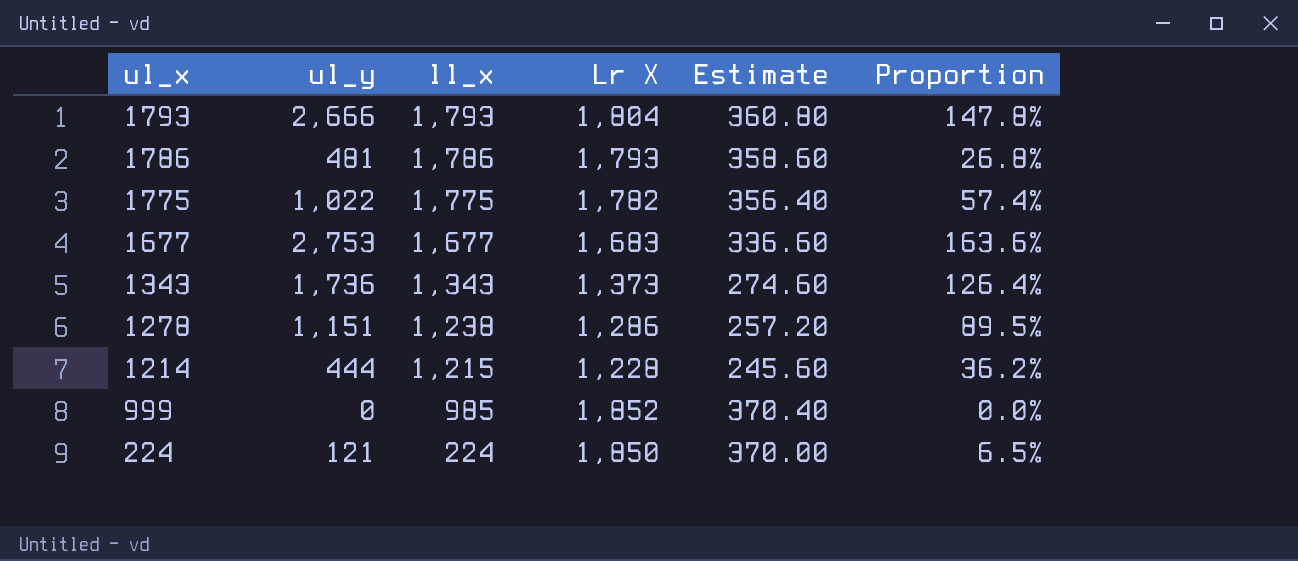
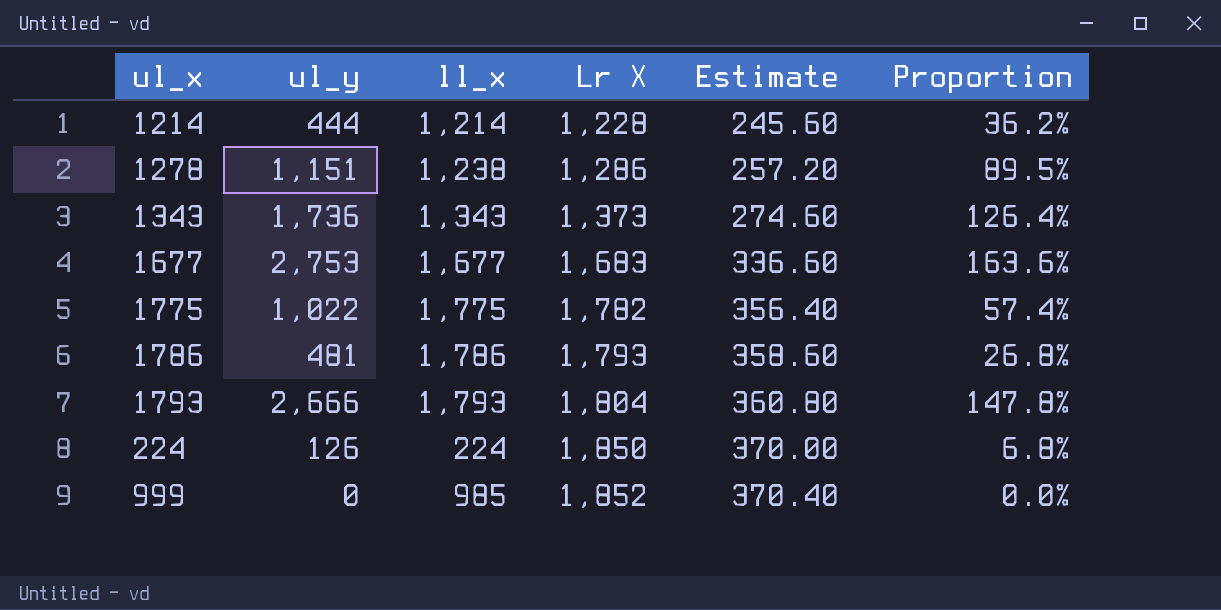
row order: ul_x descending -> Lr X ascending
1214 | ll_x: 1,215 -> 1,214
224 | ul_y: 121 -> 126
224 | Proportion: 6.5% -> 6.8%

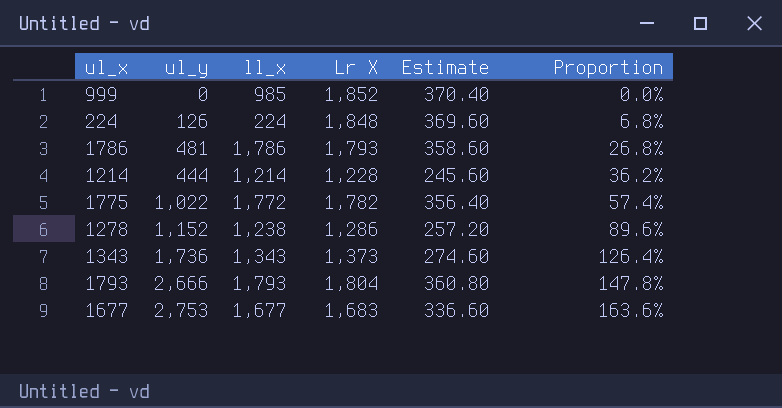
row order: Lr X ascending -> Proportion ascending
224 | Lr X: 1,850 -> 1,848
224 | Estimate: 370.00 -> 369.60
1775 | ll_x: 1,775 -> 1,772
1278 | ul_y: 1,151 -> 1,152
1278 | Proportion: 89.5% -> 89.6%

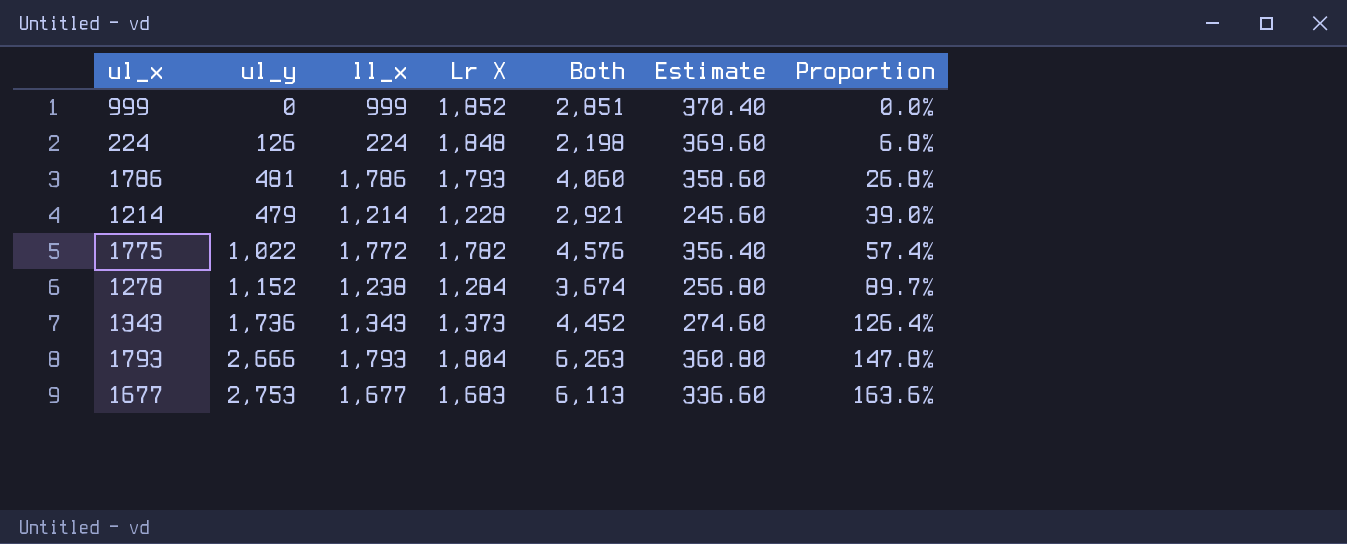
column Both | formula: none -> [ul_y] + [ll_x] + [Lr X]
999 | ll_x: 985 -> 999
1214 | ul_y: 444 -> 479
1214 | Proportion: 36.2% -> 39.0%
1278 | Lr X: 1,286 -> 1,284
1278 | Estimate: 257.20 -> 256.80
1278 | Proportion: 89.6% -> 89.7%

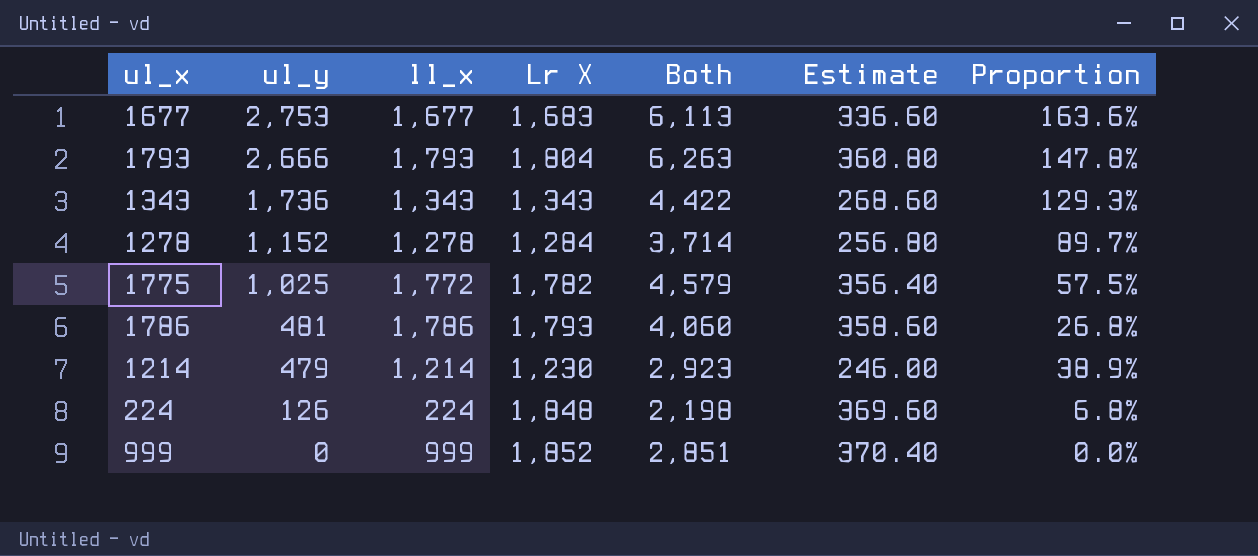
row order: Proportion ascending -> ul_y descending
1343 | Lr X: 1,373 -> 1,343
1343 | Both: 4,452 -> 4,422
1343 | Estimate: 274.60 -> 268.60
1343 | Proportion: 126.4% -> 129.3%
1278 | ll_x: 1,238 -> 1,278
1278 | Both: 3,674 -> 3,714
1775 | ul_y: 1,022 -> 1,025
1775 | Both: 4,576 -> 4,579
1775 | Proportion: 57.4% -> 57.5%
1214 | Lr X: 1,228 -> 1,230
1214 | Both: 2,921 -> 2,923
1214 | Estimate: 245.60 -> 246.00
1214 | Proportion: 39.0% -> 38.9%

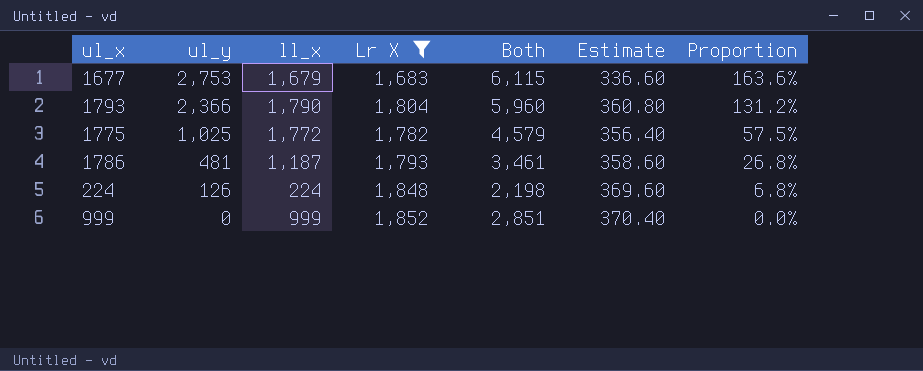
filter: none -> Lr X >= 1,683
1677 | ll_x: 1,677 -> 1,679
1677 | Both: 6,113 -> 6,115
1793 | ul_y: 2,666 -> 2,366
1793 | ll_x: 1,793 -> 1,790
1793 | Both: 6,263 -> 5,960
1793 | Proportion: 147.8% -> 131.2%
1786 | ll_x: 1,786 -> 1,187
1786 | Both: 4,060 -> 3,461

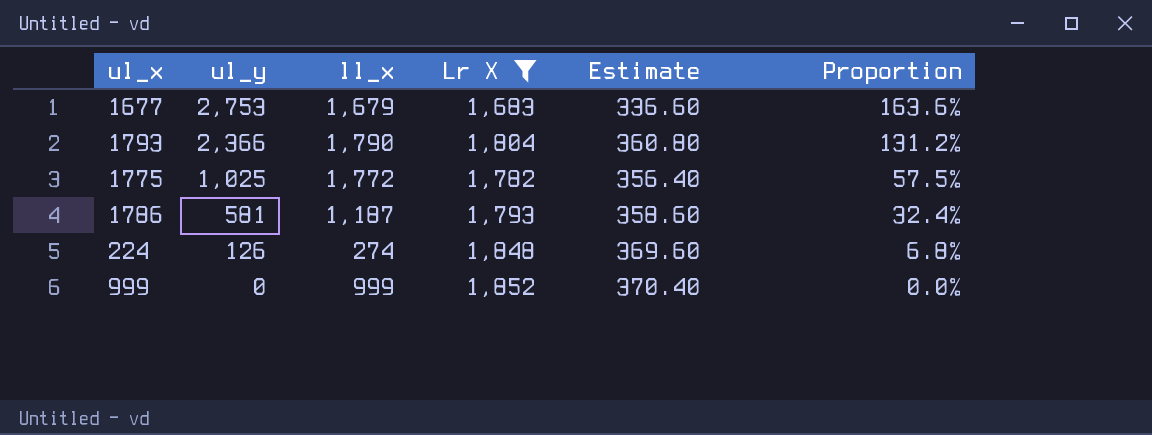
column Both | formula: [ul_y] + [ll_x] + [Lr X] -> none
1786 | ul_y: 481 -> 581
1786 | Proportion: 26.8% -> 32.4%
224 | ll_x: 224 -> 274

